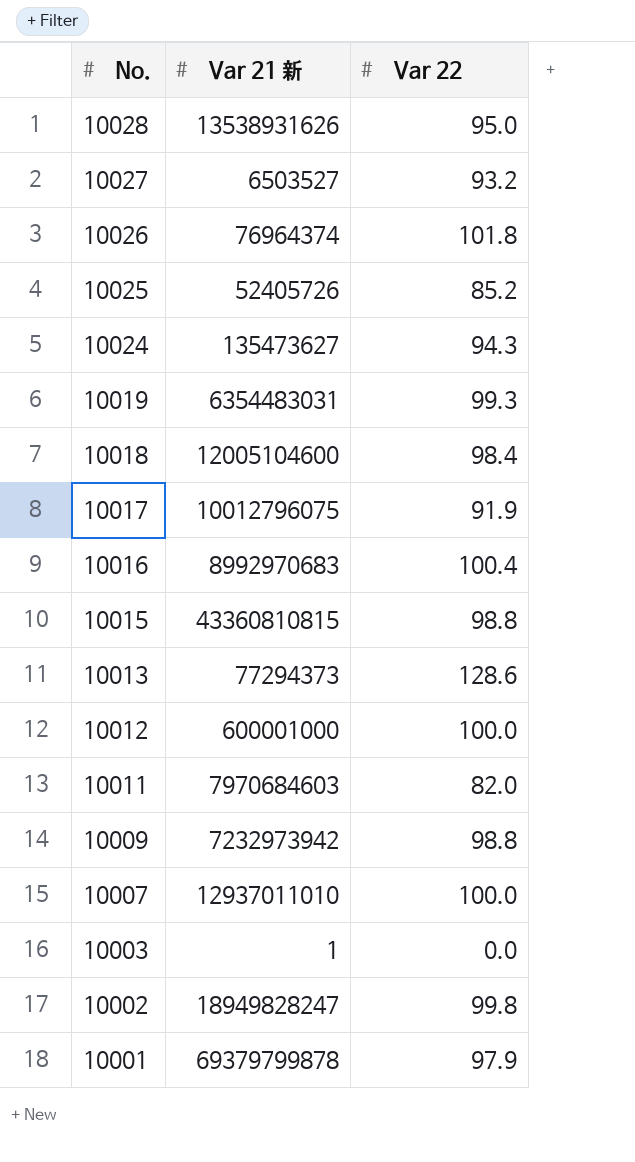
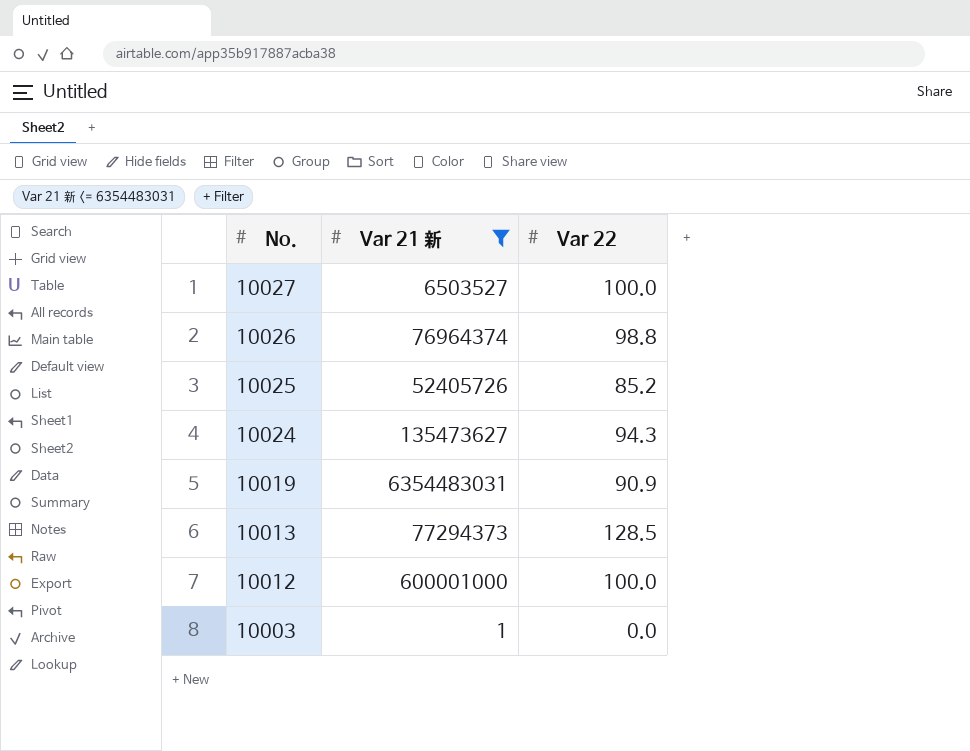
filter: none -> Var 21 新 <= 6354483031
10027 | Var 22: 93.2 -> 100.0
10026 | Var 22: 101.8 -> 98.8
10019 | Var 22: 99.3 -> 90.9
10013 | Var 22: 128.6 -> 128.5

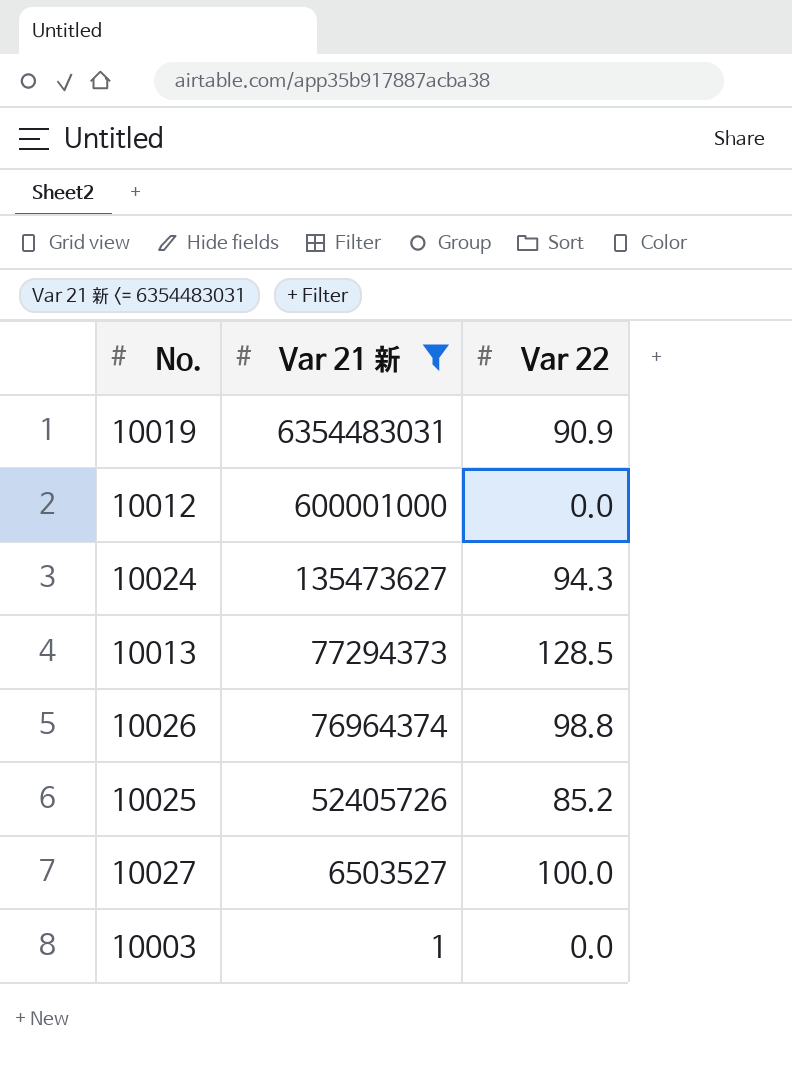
row order: No. descending -> Var 21 新 descending
10012 | Var 22: 100.0 -> 0.0

